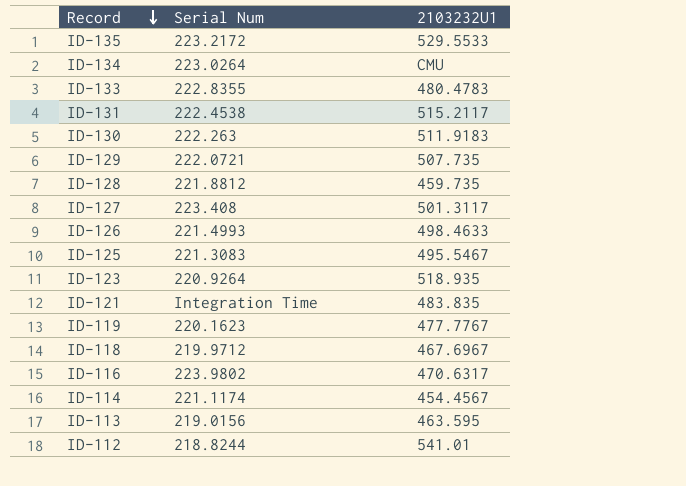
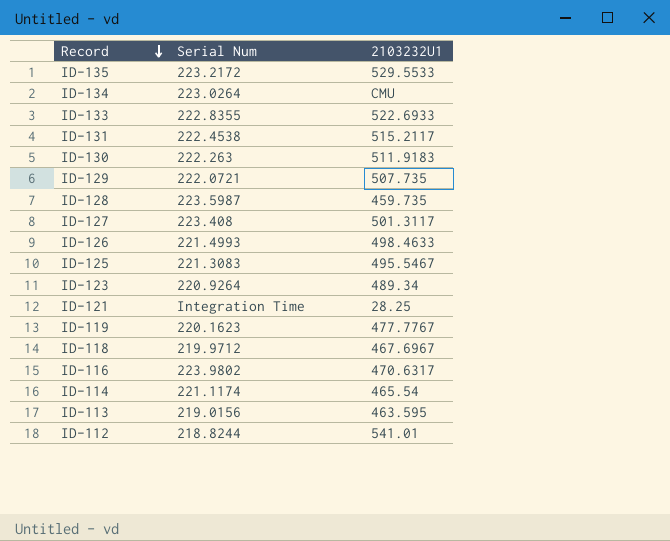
ID-133 | 2103232U1: 480.4783 -> 522.6933
ID-128 | Serial Num: 221.8812 -> 223.5987
ID-123 | 2103232U1: 518.935 -> 489.34
ID-121 | 2103232U1: 483.835 -> 28.25
ID-114 | 2103232U1: 454.4567 -> 465.54

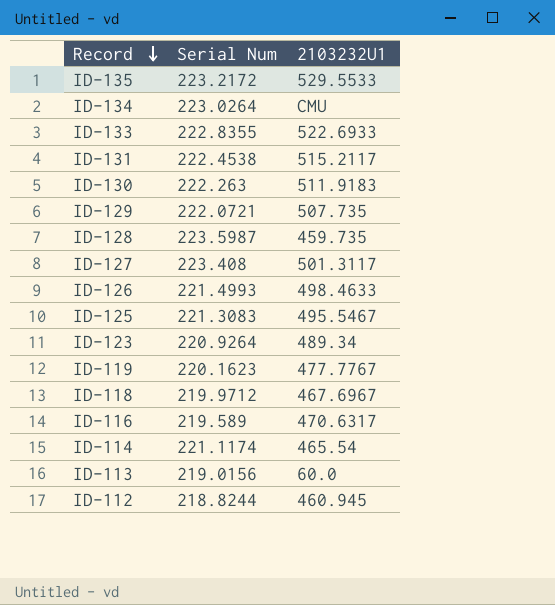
row ID-121: Integration Time | 28.25 -> none
ID-116 | Serial Num: 223.9802 -> 219.589
ID-113 | 2103232U1: 463.595 -> 60.0
ID-112 | 2103232U1: 541.01 -> 460.945

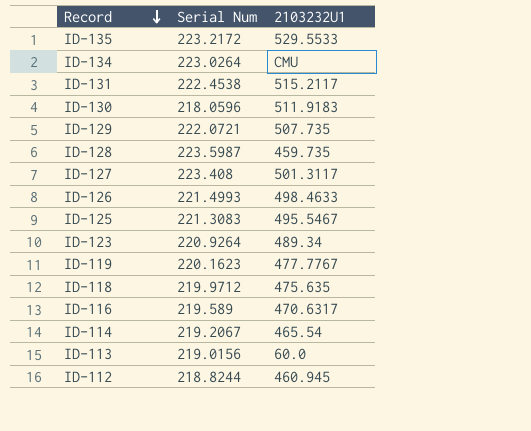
row ID-133: 222.8355 | 522.6933 -> none
ID-130 | Serial Num: 222.263 -> 218.0596
ID-118 | 2103232U1: 467.6967 -> 475.635
ID-114 | Serial Num: 221.1174 -> 219.2067

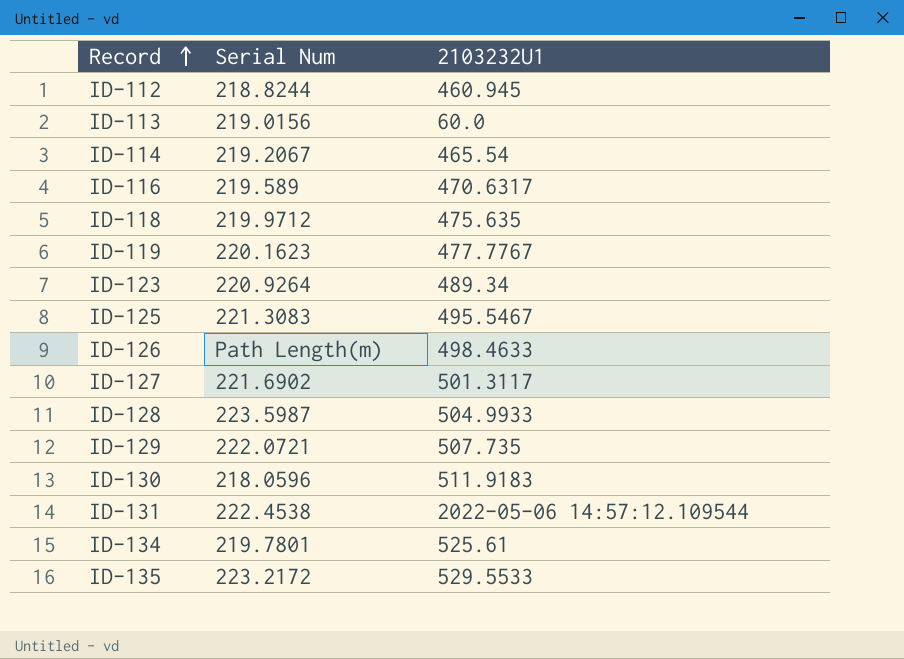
row order: Record descending -> Record ascending
ID-126 | Serial Num: 221.4993 -> Path Length(m)
ID-127 | Serial Num: 223.408 -> 221.6902
ID-128 | 2103232U1: 459.735 -> 504.9933
ID-131 | 2103232U1: 515.2117 -> 2022-05-06 14:57:12.109544
ID-134 | Serial Num: 223.0264 -> 219.7801
ID-134 | 2103232U1: CMU -> 525.61

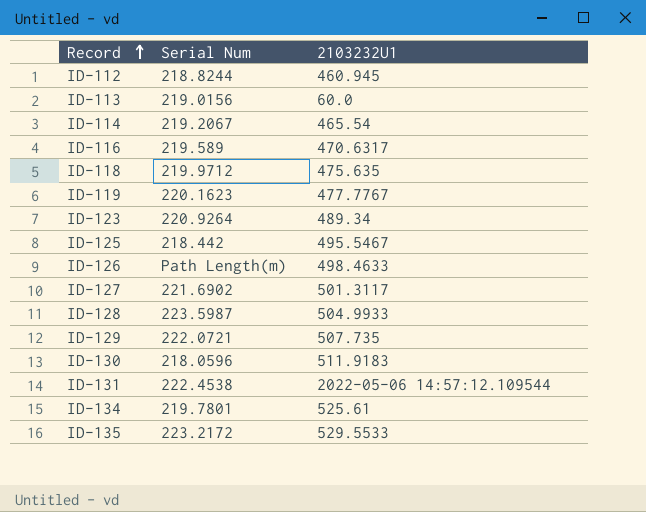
ID-125 | Serial Num: 221.3083 -> 218.442

